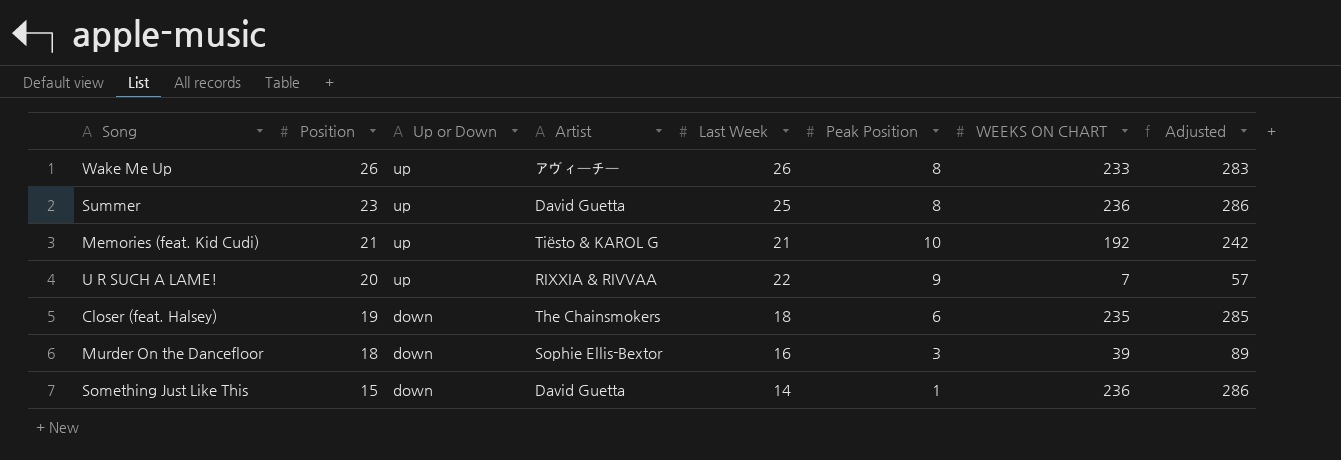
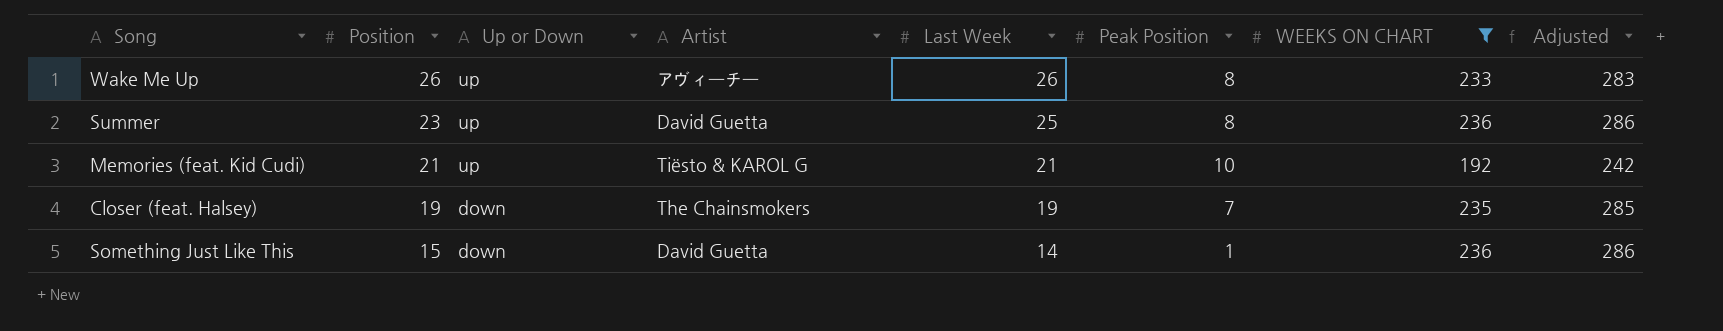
filter: none -> WEEKS ON CHART >= 192
Closer (feat. Halsey) | Last Week: 18 -> 19
Closer (feat. Halsey) | Peak Position: 6 -> 7

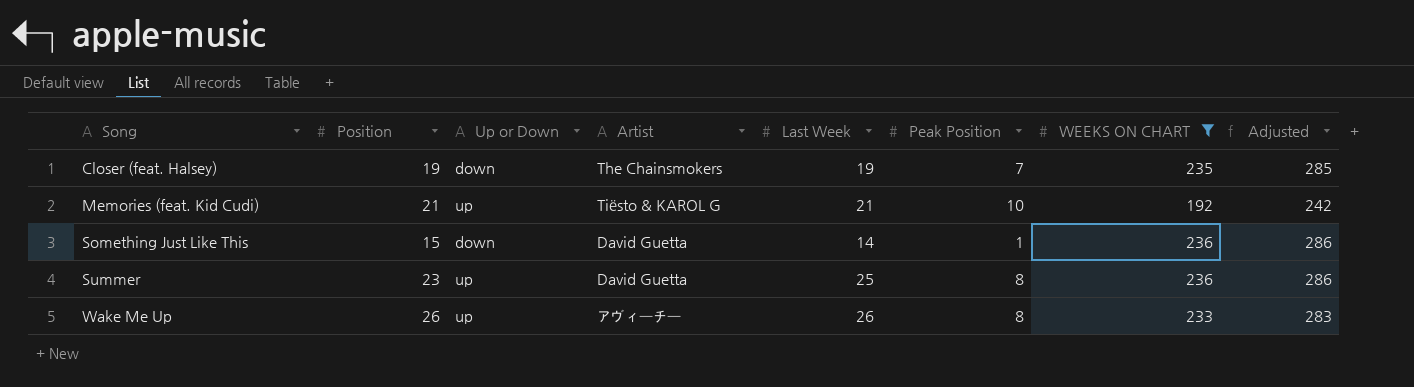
row order: Position descending -> Song ascending

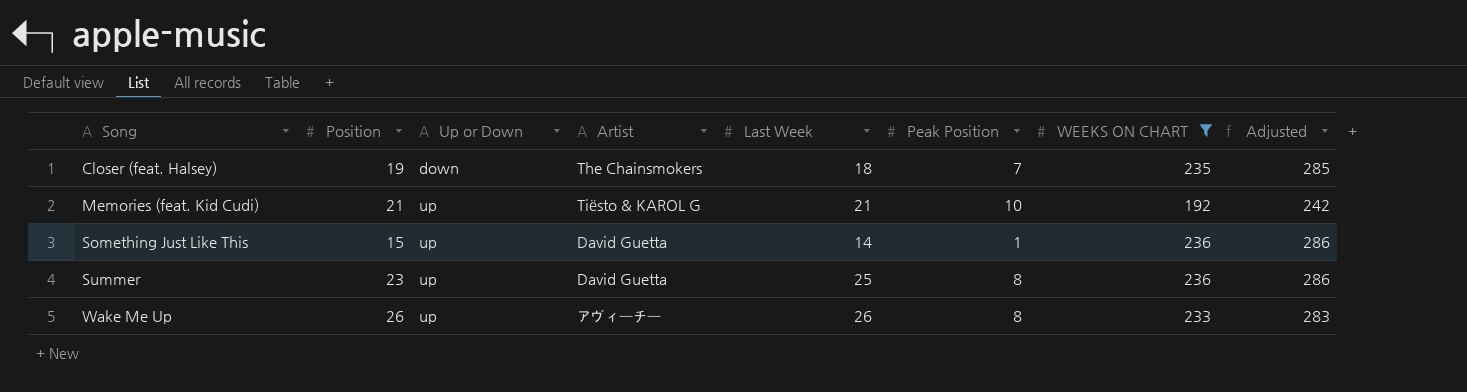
Closer (feat. Halsey) | Last Week: 19 -> 18
Something Just Like This | Up or Down: down -> up

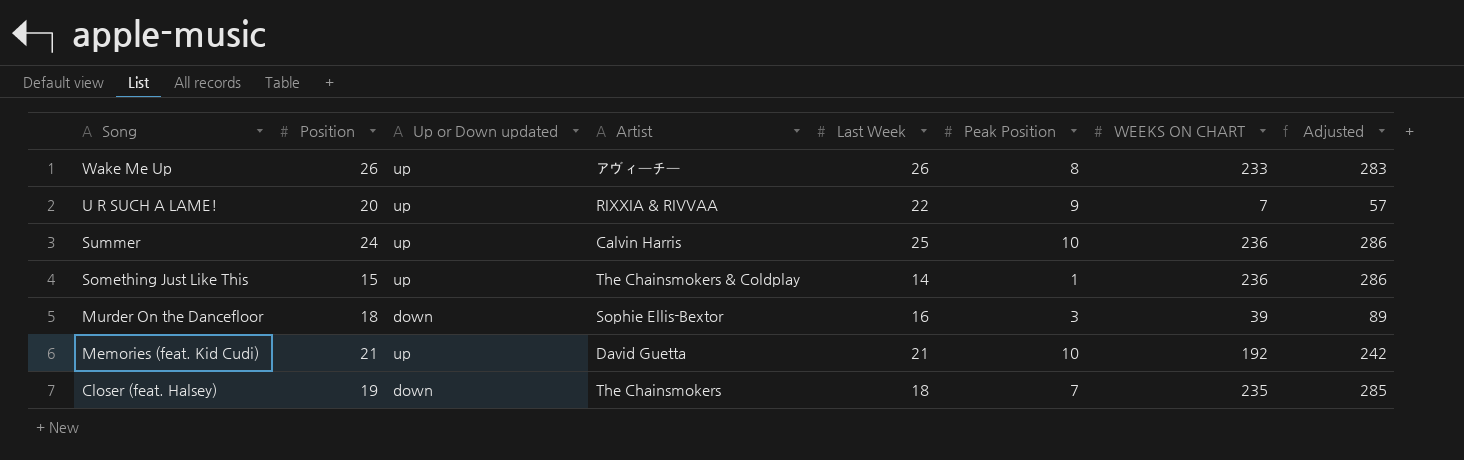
filter: WEEKS ON CHART >= 192 -> none
row order: Song ascending -> Song descending
column name: Up or Down -> Up or Down updated
Summer | Position: 23 -> 24
Summer | Artist: David Guetta -> Calvin Harris
Summer | Peak Position: 8 -> 10
Something Just Like This | Artist: David Guetta -> The Chainsmokers & Coldplay
Memories (feat. Kid Cudi) | Artist: Tiësto & KAROL G -> David Guetta

